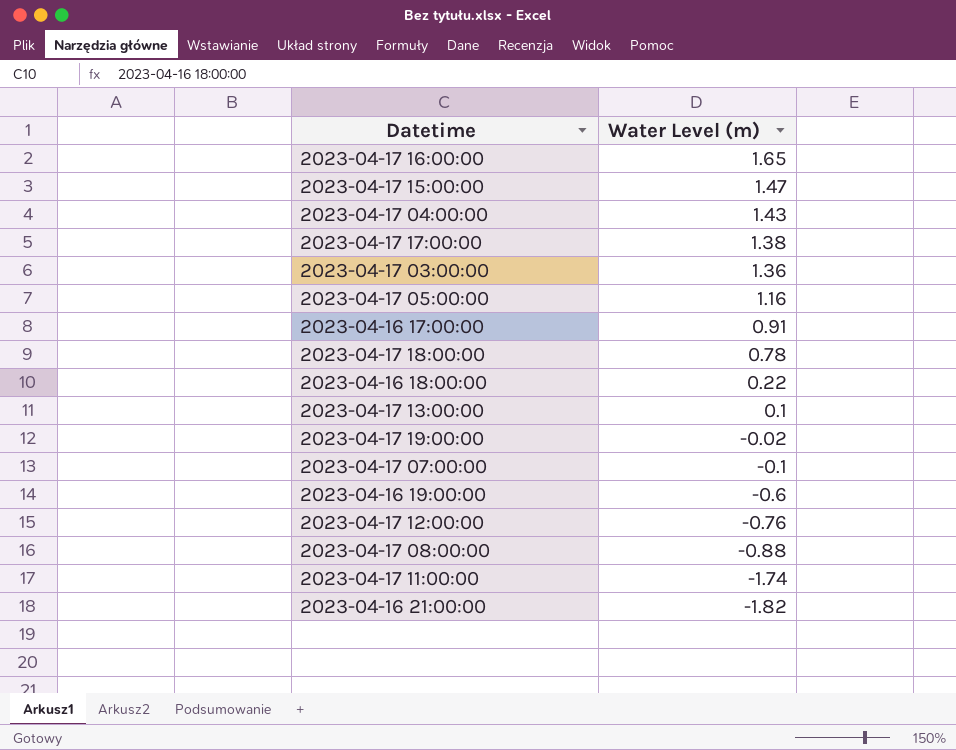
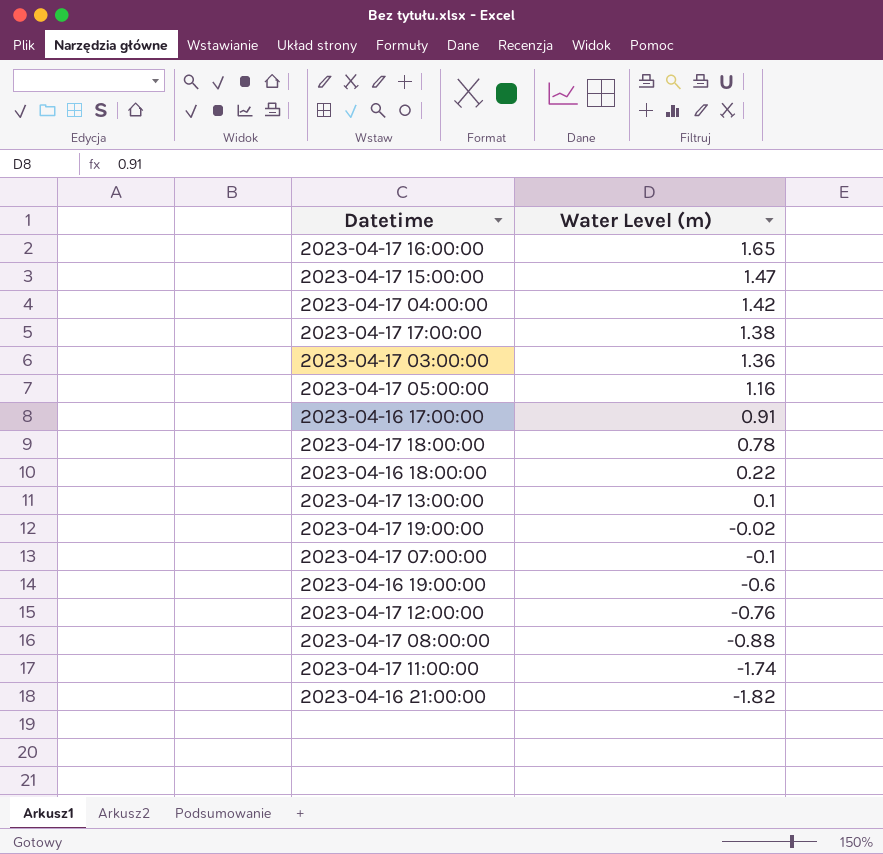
2023-04-17 04:00:00 | Water Level (m): 1.43 -> 1.42

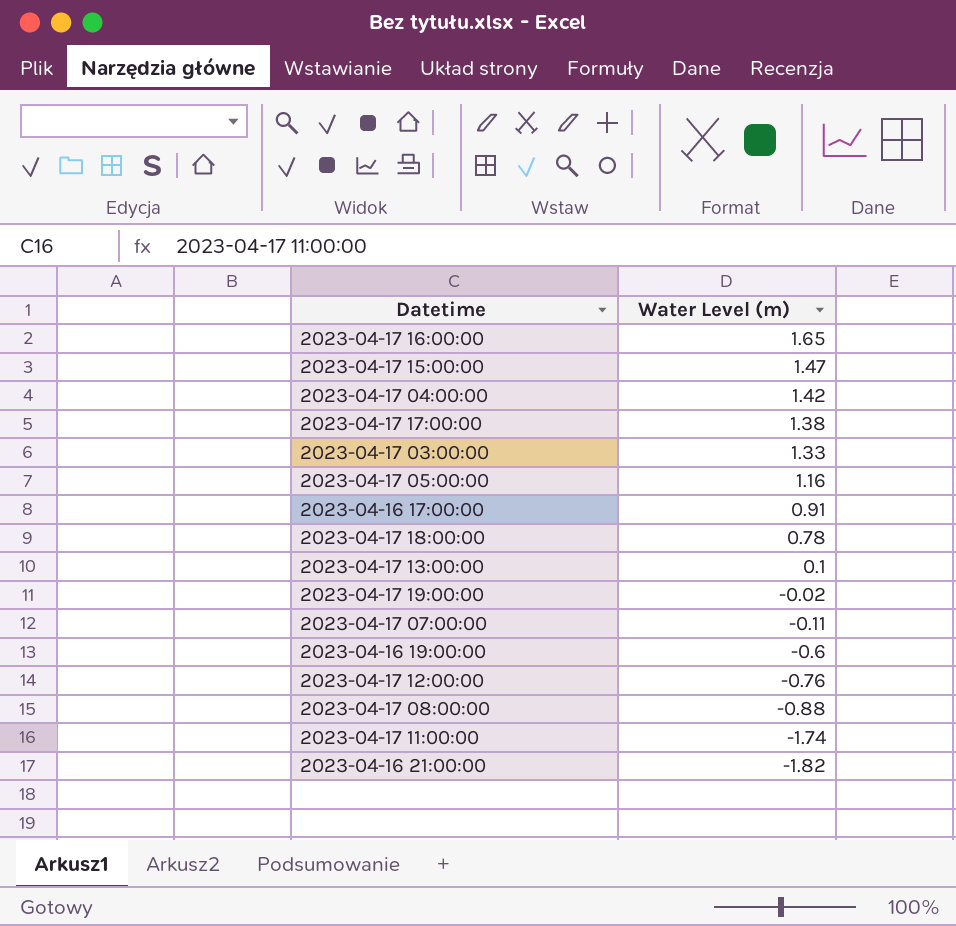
row 2023-04-16 18:00:00: 0.22 -> none
2023-04-17 03:00:00 | Water Level (m): 1.36 -> 1.33
2023-04-17 07:00:00 | Water Level (m): -0.1 -> -0.11

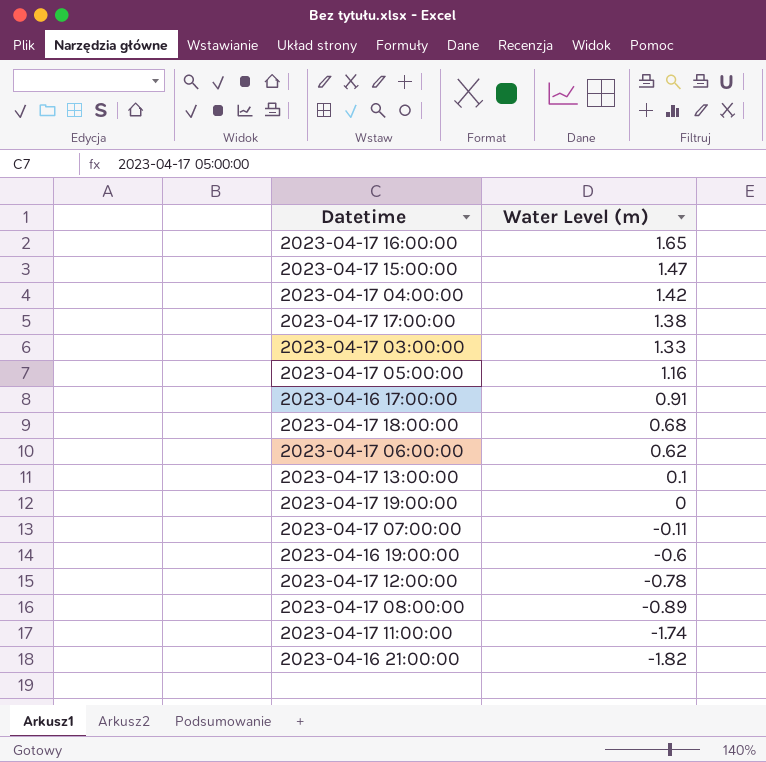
2023-04-17 18:00:00 | Water Level (m): 0.78 -> 0.68
row 2023-04-17 06:00:00: none -> 0.62
2023-04-17 19:00:00 | Water Level (m): -0.02 -> 0
2023-04-17 12:00:00 | Water Level (m): -0.76 -> -0.78
2023-04-17 08:00:00 | Water Level (m): -0.88 -> -0.89

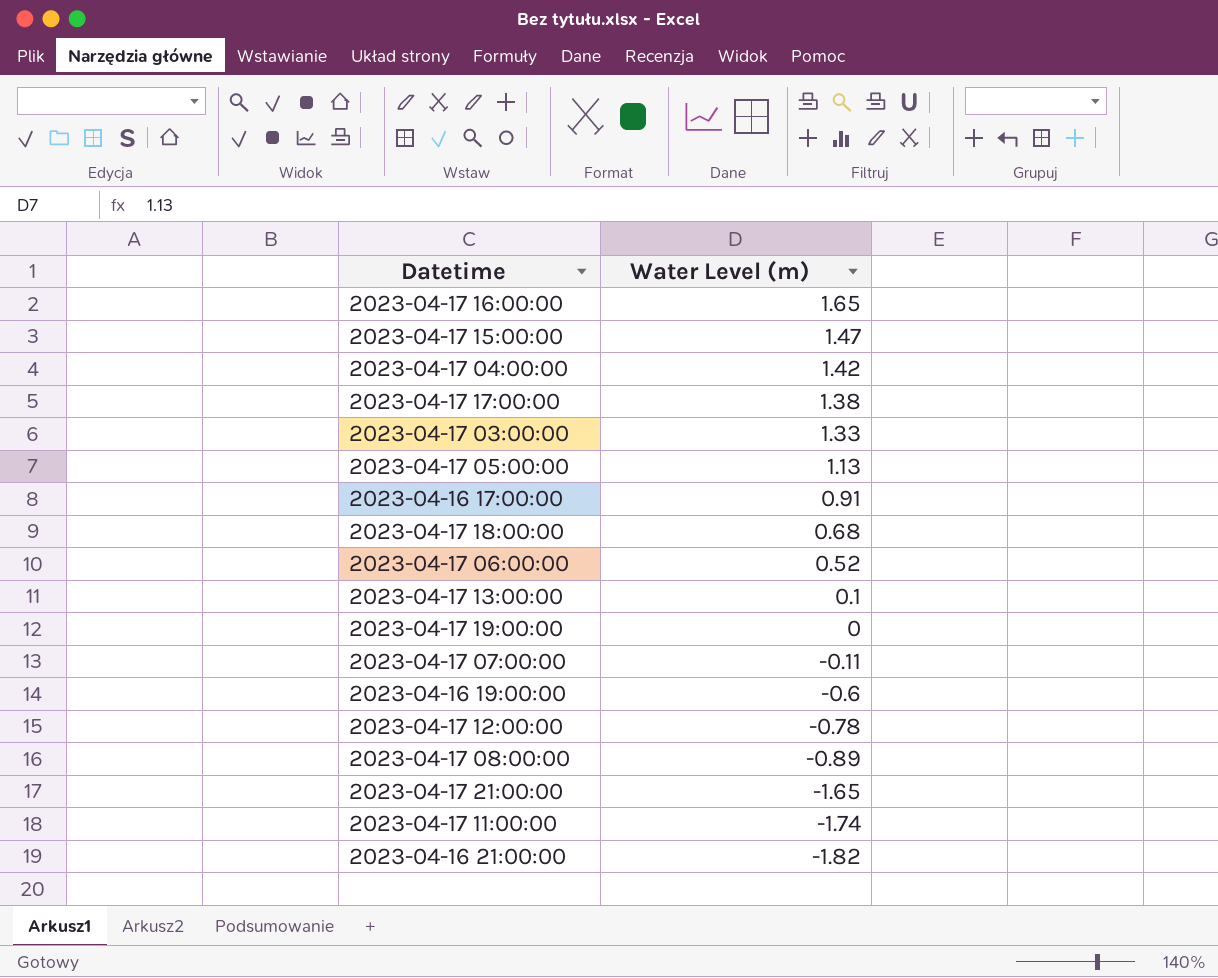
2023-04-17 05:00:00 | Water Level (m): 1.16 -> 1.13
2023-04-17 06:00:00 | Water Level (m): 0.62 -> 0.52
row 2023-04-17 21:00:00: none -> -1.65

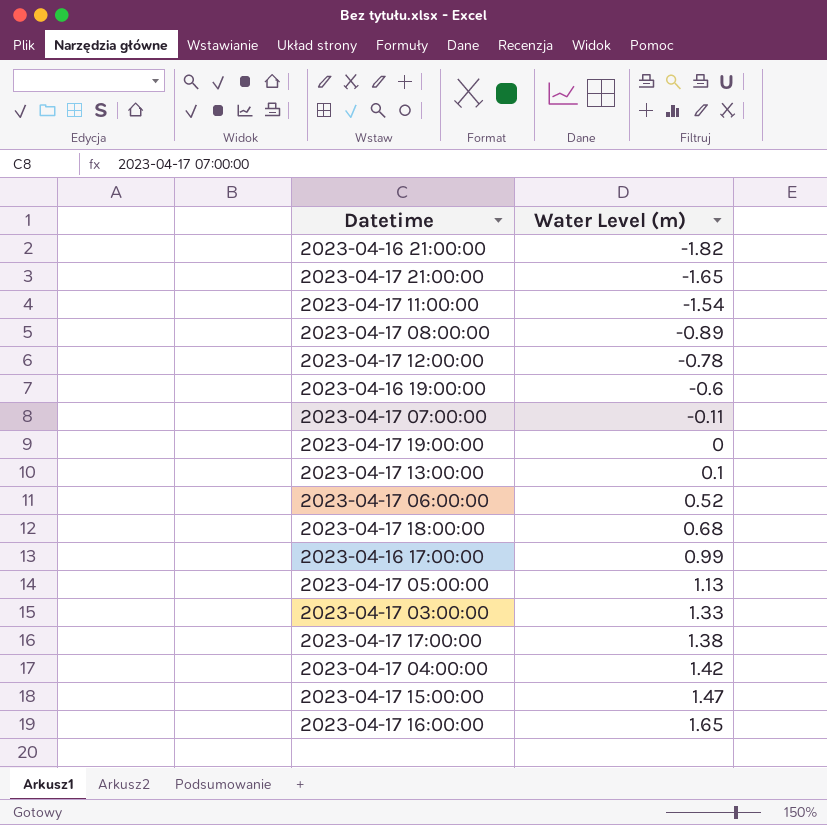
row order: Water Level (m) descending -> Water Level (m) ascending
2023-04-17 11:00:00 | Water Level (m): -1.74 -> -1.54
2023-04-16 17:00:00 | Water Level (m): 0.91 -> 0.99

